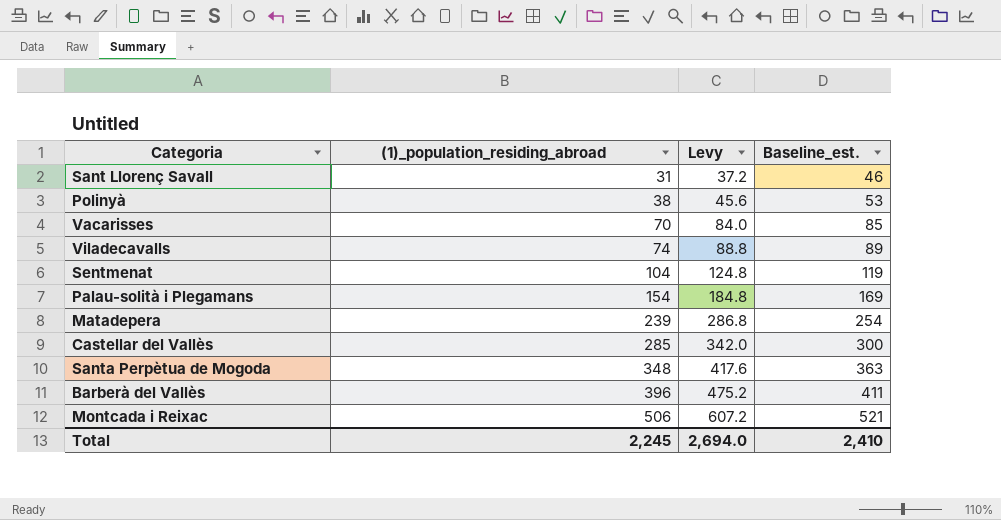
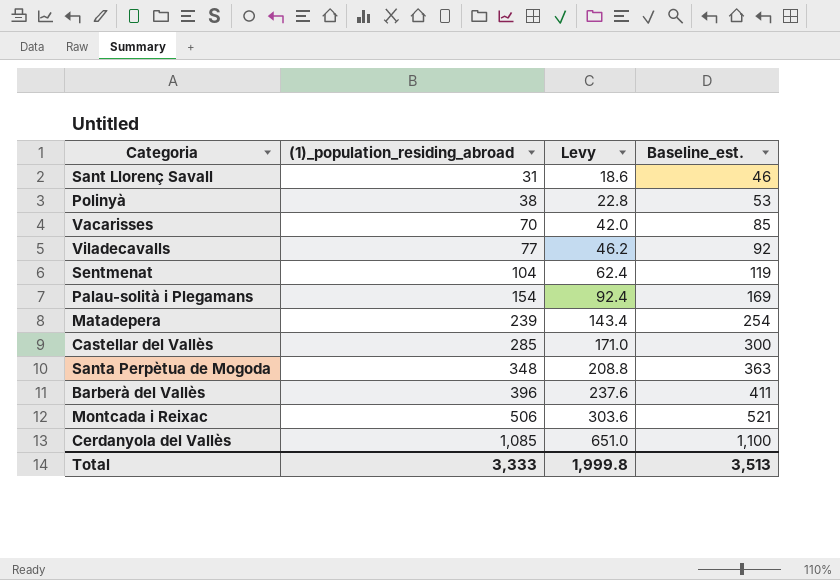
column Levy | formula: [(1)_population_residing_abroad] * 1.2 -> [(1)_population_residing_abroad] * 0.6
Viladecavalls | (1)_population_residing_abroad: 74 -> 77
Viladecavalls | Baseline_est.: 89 -> 92
row Cerdanyola del Vallès: none -> 1,085 | 651.0 | 1,100
Total | (1)_population_residing_abroad: 2,245 -> 3,333
Total | Levy: 2,694.0 -> 1,999.8
Total | Baseline_est.: 2,410 -> 3,513

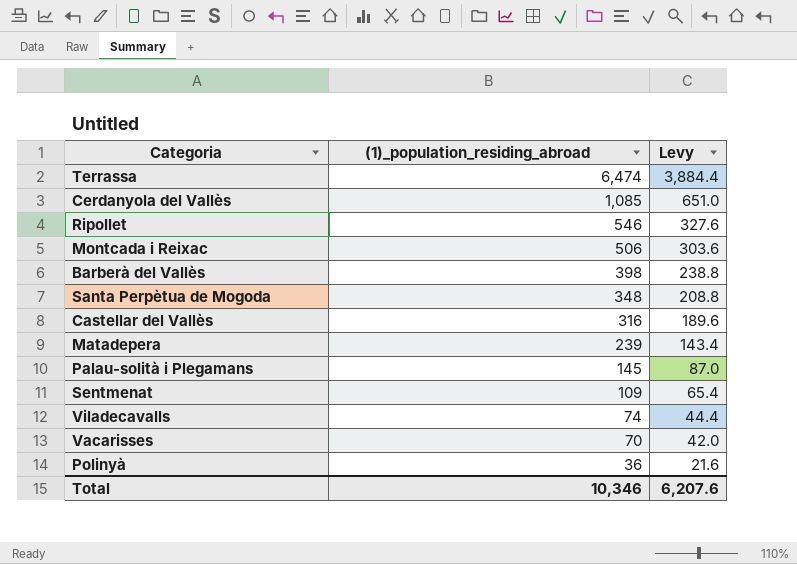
row order: (1)_population_residing_abroad ascending -> (1)_population_residing_abroad descending
column Baseline_est. | formula: [(1)_population_residing_abroad] + 15 -> none
row Sant Llorenç Savall: 31 | 18.6 | 46 -> none
row Terrassa: none -> 6,474 | 3,884.4
row Ripollet: none -> 546 | 327.6
Barberà del Vallès | (1)_population_residing_abroad: 396 -> 398
Barberà del Vallès | Levy: 237.6 -> 238.8
Castellar del Vallès | (1)_population_residing_abroad: 285 -> 316
Castellar del Vallès | Levy: 171.0 -> 189.6
Palau-solità i Plegamans | (1)_population_residing_abroad: 154 -> 145
Palau-solità i Plegamans | Levy: 92.4 -> 87.0
Sentmenat | (1)_population_residing_abroad: 104 -> 109
Sentmenat | Levy: 62.4 -> 65.4
Viladecavalls | (1)_population_residing_abroad: 77 -> 74
Viladecavalls | Levy: 46.2 -> 44.4
Polinyà | (1)_population_residing_abroad: 38 -> 36
Polinyà | Levy: 22.8 -> 21.6
Total | (1)_population_residing_abroad: 3,333 -> 10,346
Total | Levy: 1,999.8 -> 6,207.6

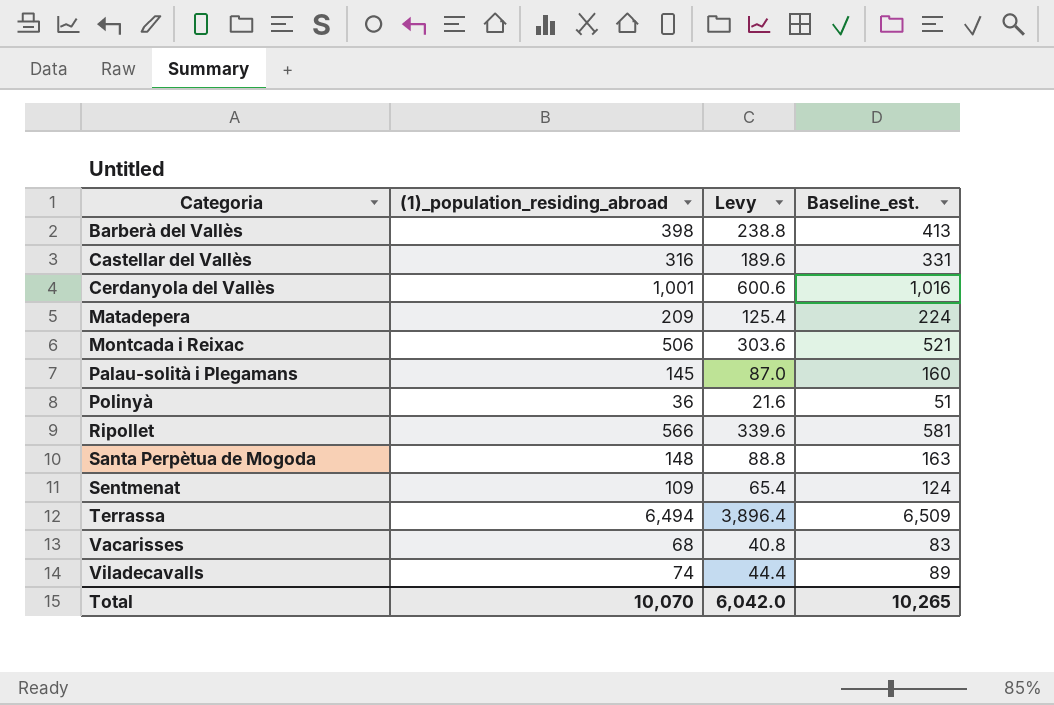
row order: (1)_population_residing_abroad descending -> Categoria ascending
column Baseline_est. | formula: none -> [(1)_population_residing_abroad] + 15
Cerdanyola del Vallès | (1)_population_residing_abroad: 1,085 -> 1,001
Cerdanyola del Vallès | Levy: 651.0 -> 600.6
Matadepera | (1)_population_residing_abroad: 239 -> 209
Matadepera | Levy: 143.4 -> 125.4
Ripollet | (1)_population_residing_abroad: 546 -> 566
Ripollet | Levy: 327.6 -> 339.6
Santa Perpètua de Mogoda | (1)_population_residing_abroad: 348 -> 148
Santa Perpètua de Mogoda | Levy: 208.8 -> 88.8
Terrassa | (1)_population_residing_abroad: 6,474 -> 6,494
Terrassa | Levy: 3,884.4 -> 3,896.4
Vacarisses | (1)_population_residing_abroad: 70 -> 68
Vacarisses | Levy: 42.0 -> 40.8
Total | (1)_population_residing_abroad: 10,346 -> 10,070
Total | Levy: 6,207.6 -> 6,042.0

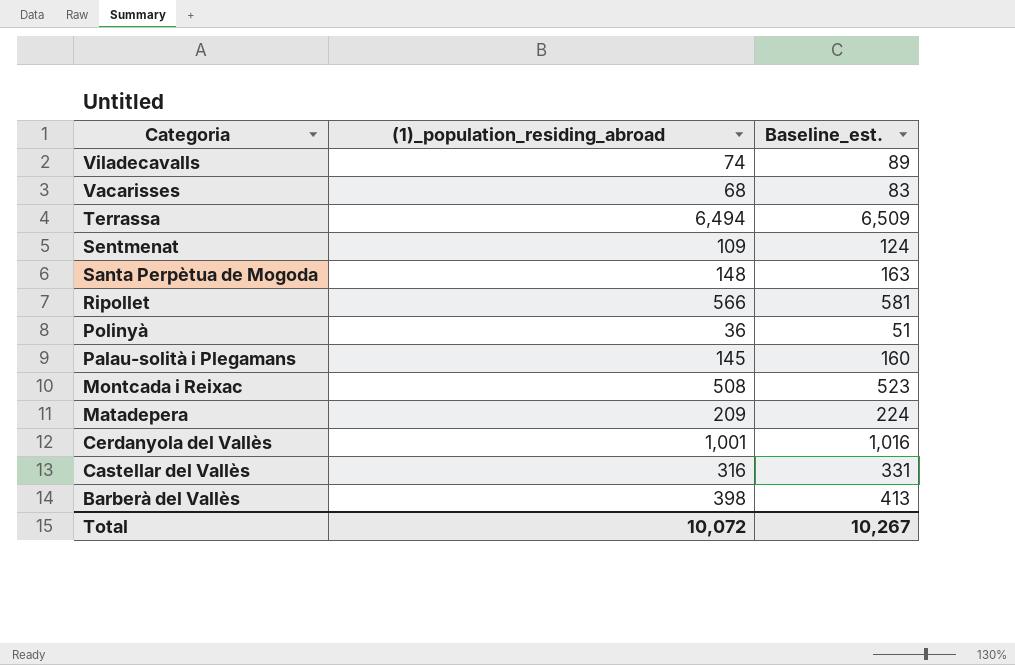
row order: Categoria ascending -> Categoria descending
column Levy | formula: [(1)_population_residing_abroad] * 0.6 -> none
Montcada i Reixac | (1)_population_residing_abroad: 506 -> 508
Montcada i Reixac | Baseline_est.: 521 -> 523
Total | (1)_population_residing_abroad: 10,070 -> 10,072
Total | Baseline_est.: 10,265 -> 10,267

